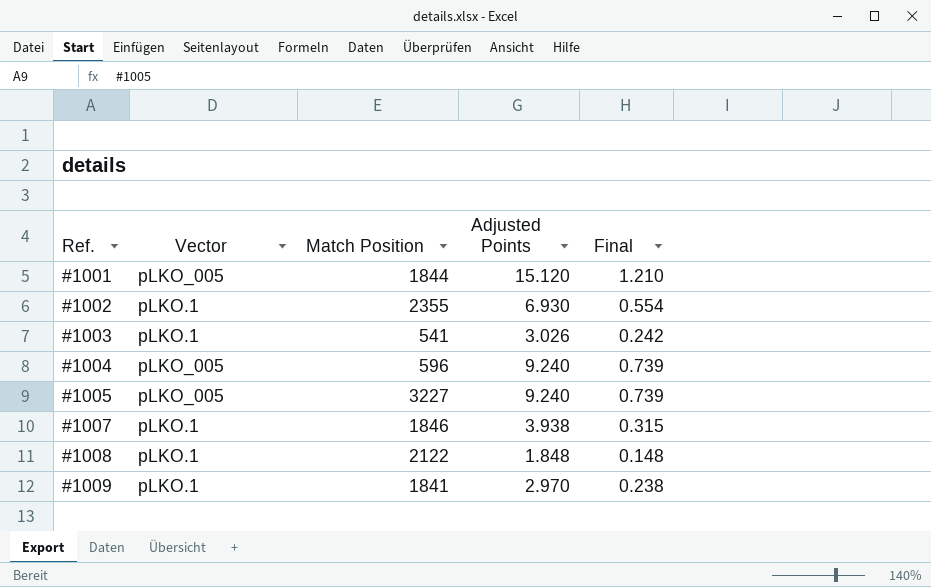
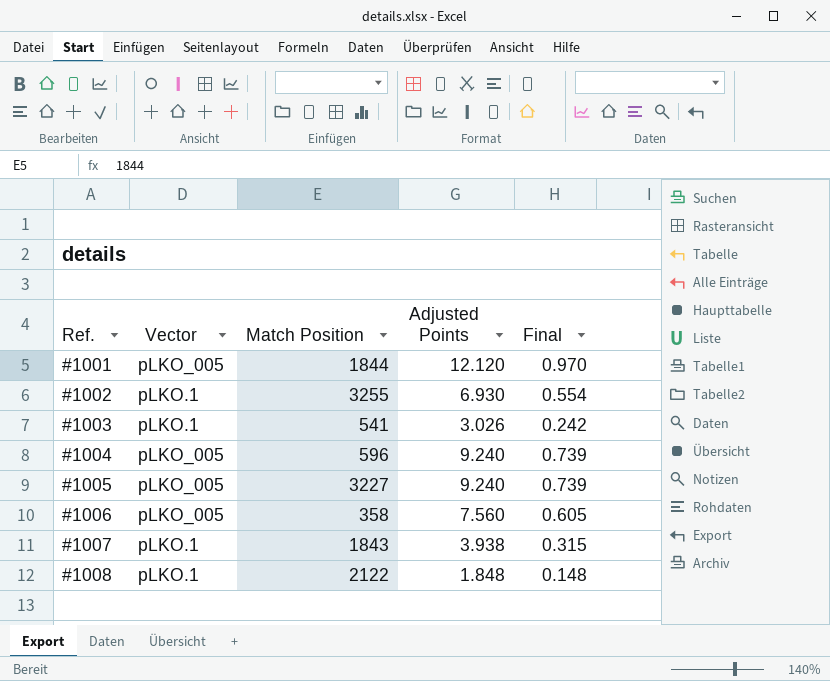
row #1009: pLKO.1 | 1841 | 2.970 | 0.238 -> none
#1001 | Adjusted Points: 15.120 -> 12.120
#1001 | Final: 1.210 -> 0.970
#1002 | Match Position: 2355 -> 3255
row #1006: none -> pLKO_005 | 358 | 7.560 | 0.605
#1007 | Match Position: 1846 -> 1843

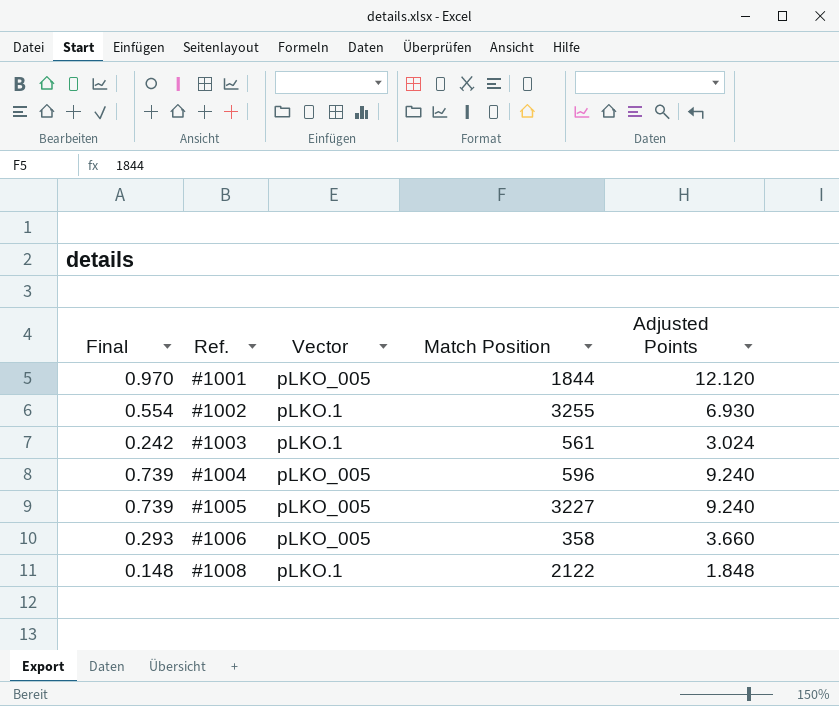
column Final | position: 5 -> 1
row #1007: pLKO.1 | 1843 | 3.938 | 0.315 -> none
#1003 | Match Position: 541 -> 561
#1003 | Adjusted Points: 3.026 -> 3.024
#1006 | Final: 0.605 -> 0.293
#1006 | Adjusted Points: 7.560 -> 3.660

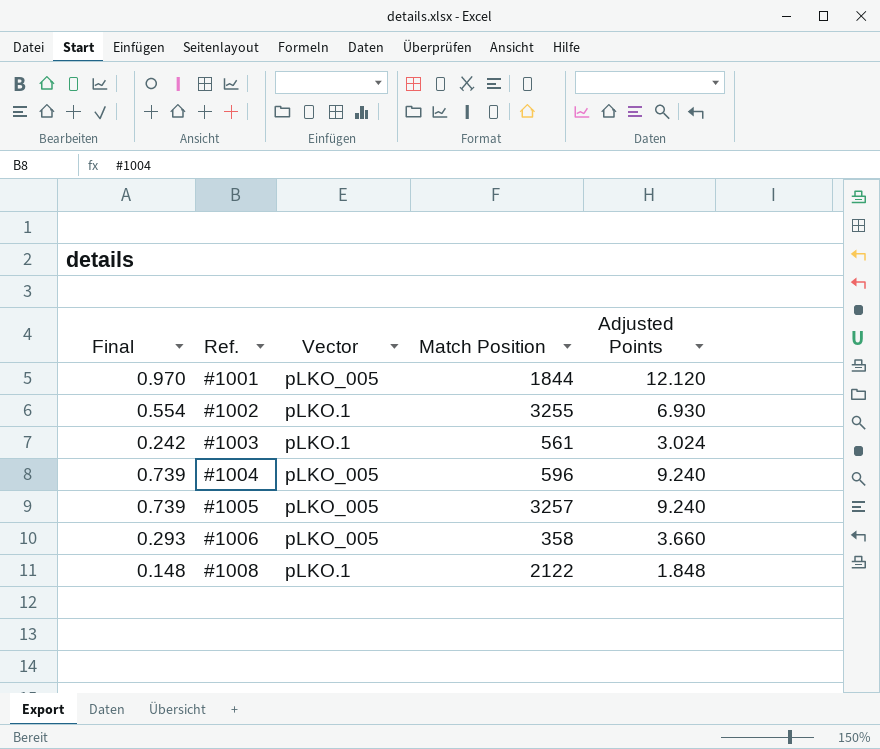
#1005 | Match Position: 3227 -> 3257

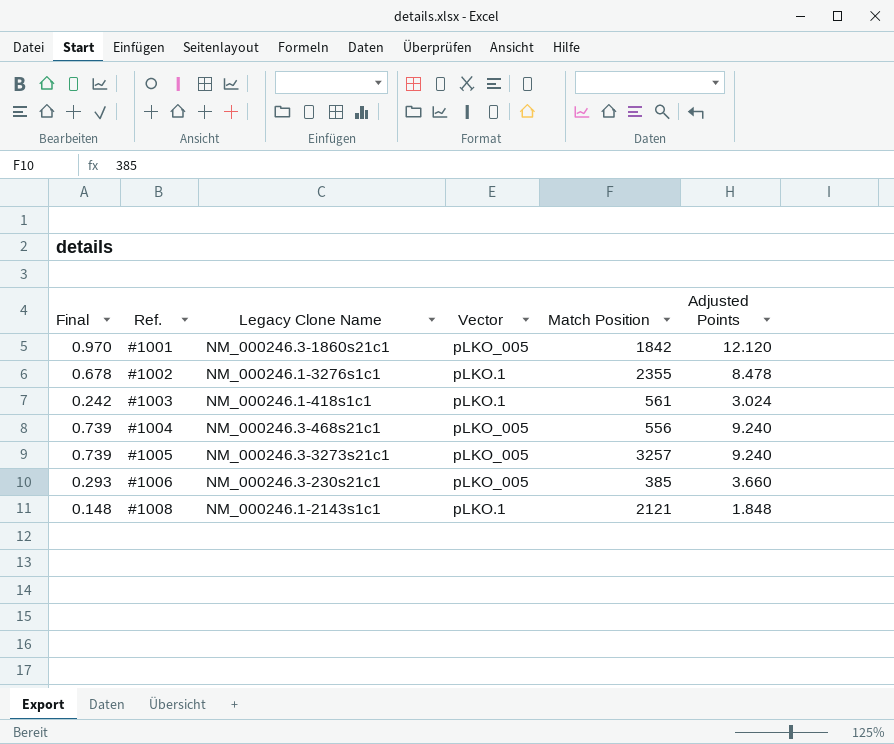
column Legacy Clone Name | position: none -> 3
#1001 | Match Position: 1844 -> 1842
#1002 | Final: 0.554 -> 0.678
#1002 | Match Position: 3255 -> 2355
#1002 | Adjusted Points: 6.930 -> 8.478
#1004 | Match Position: 596 -> 556
#1006 | Match Position: 358 -> 385
#1008 | Match Position: 2122 -> 2121

